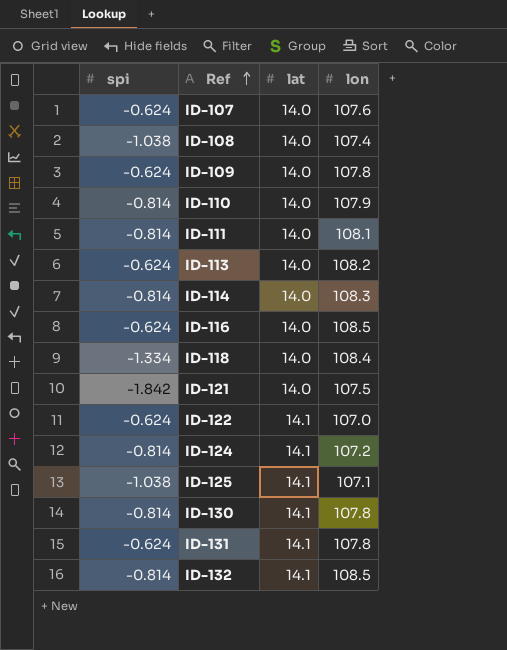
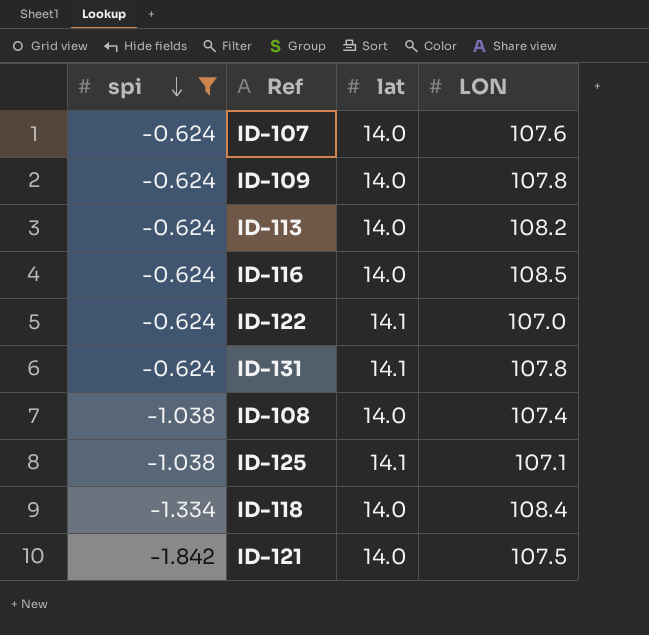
filter: none -> spi != -0.814
row order: Ref ascending -> spi descending
column name: lon -> LON

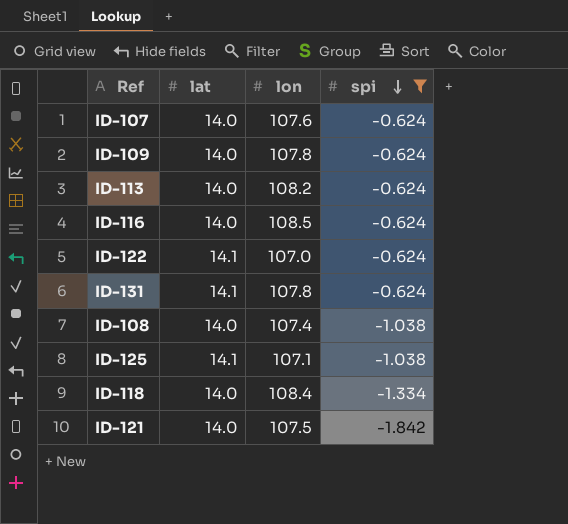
column name: LON -> lon
column spi | position: 1 -> 4

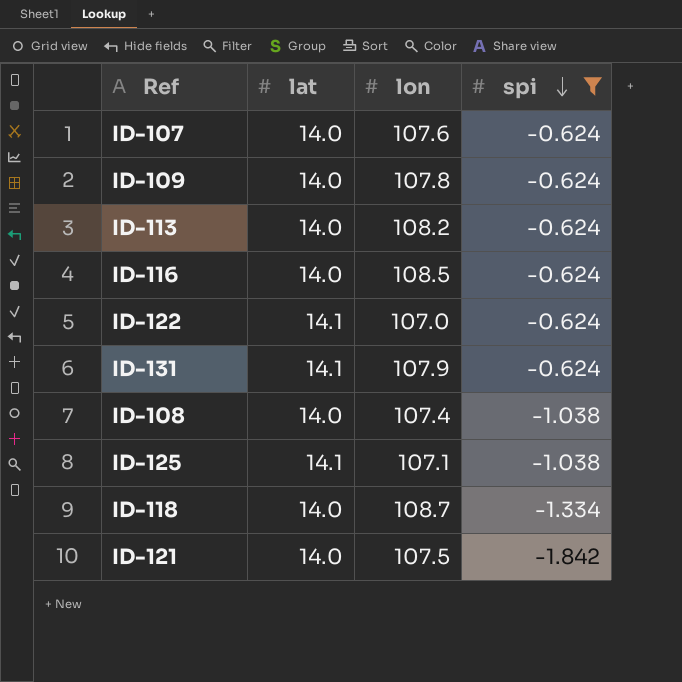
ID-131 | lon: 107.8 -> 107.9
ID-118 | lon: 108.4 -> 108.7

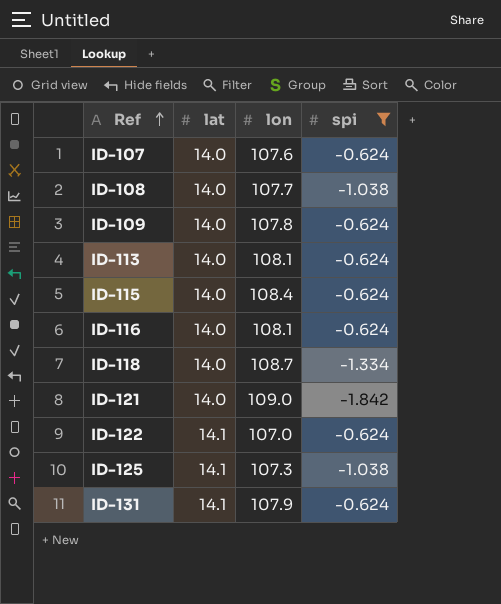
row order: spi descending -> Ref ascending
ID-108 | lon: 107.4 -> 107.7
ID-113 | lon: 108.2 -> 108.1
row ID-115: none -> 14.0 | 108.4 | -0.624
ID-116 | lon: 108.5 -> 108.1
ID-121 | lon: 107.5 -> 109.0
ID-125 | lon: 107.1 -> 107.3

